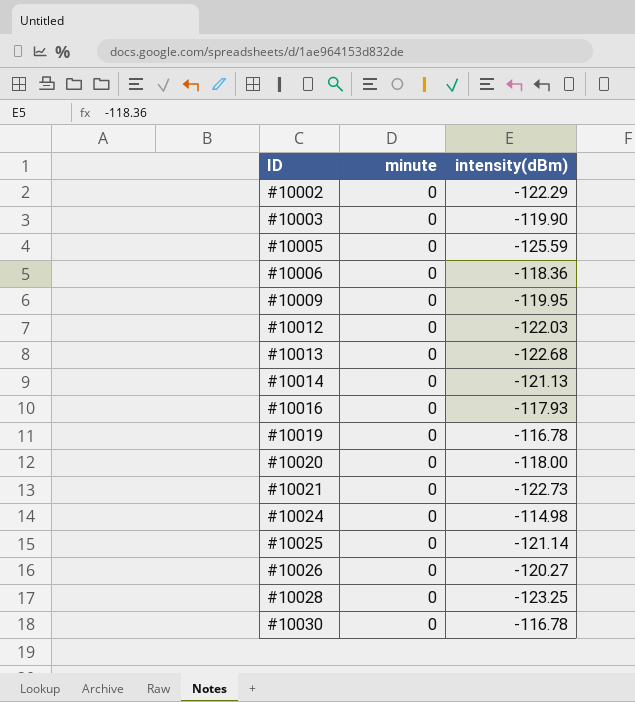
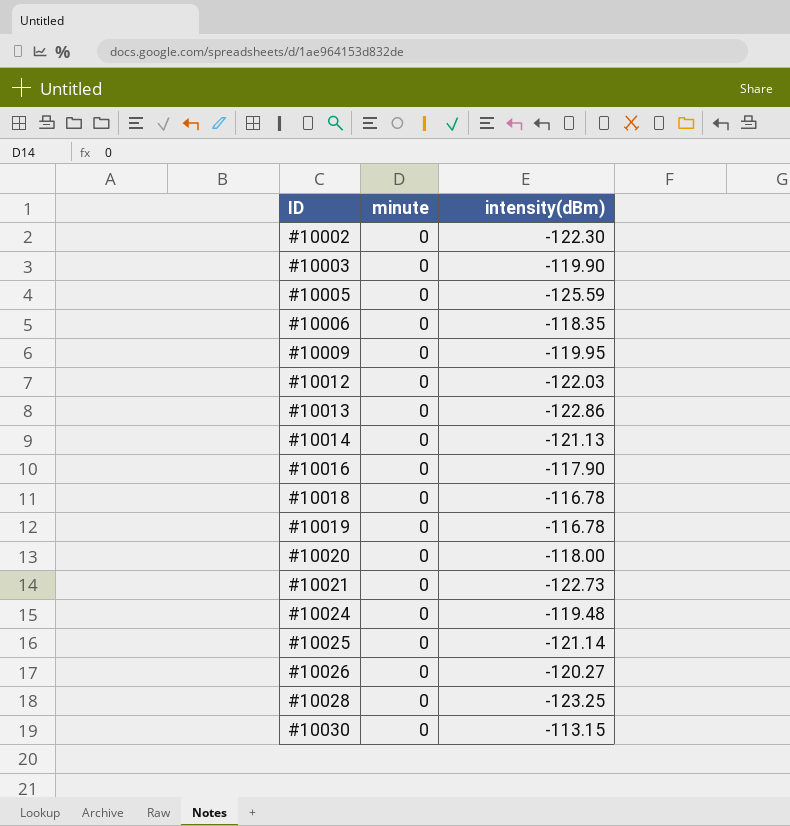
#10002 | intensity(dBm): -122.29 -> -122.30
#10006 | intensity(dBm): -118.36 -> -118.35
#10013 | intensity(dBm): -122.68 -> -122.86
#10016 | intensity(dBm): -117.93 -> -117.90
row #10018: none -> 0 | -116.78
#10024 | intensity(dBm): -114.98 -> -119.48
#10030 | intensity(dBm): -116.78 -> -113.15

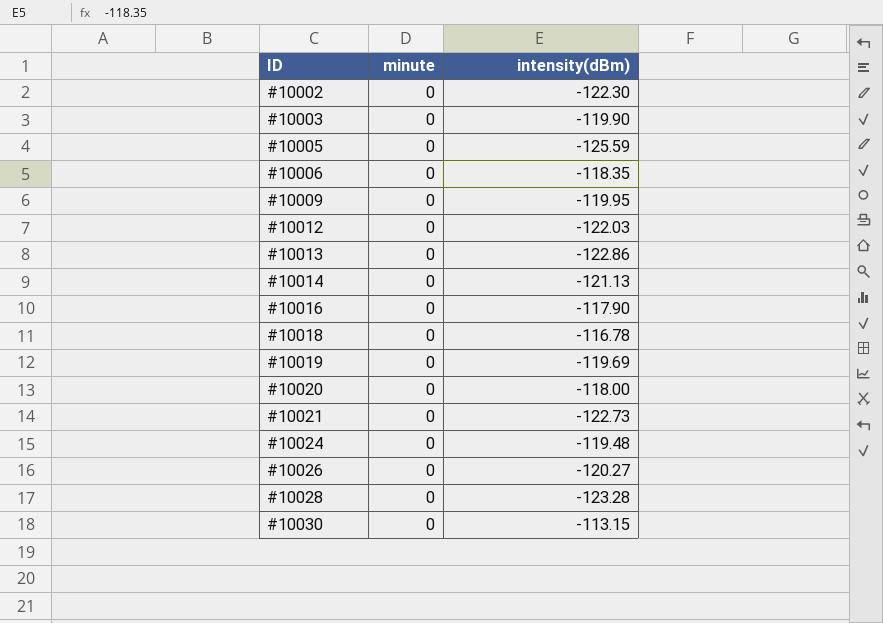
row #10025: 0 | -121.14 -> none
#10019 | intensity(dBm): -116.78 -> -119.69
#10028 | intensity(dBm): -123.25 -> -123.28

